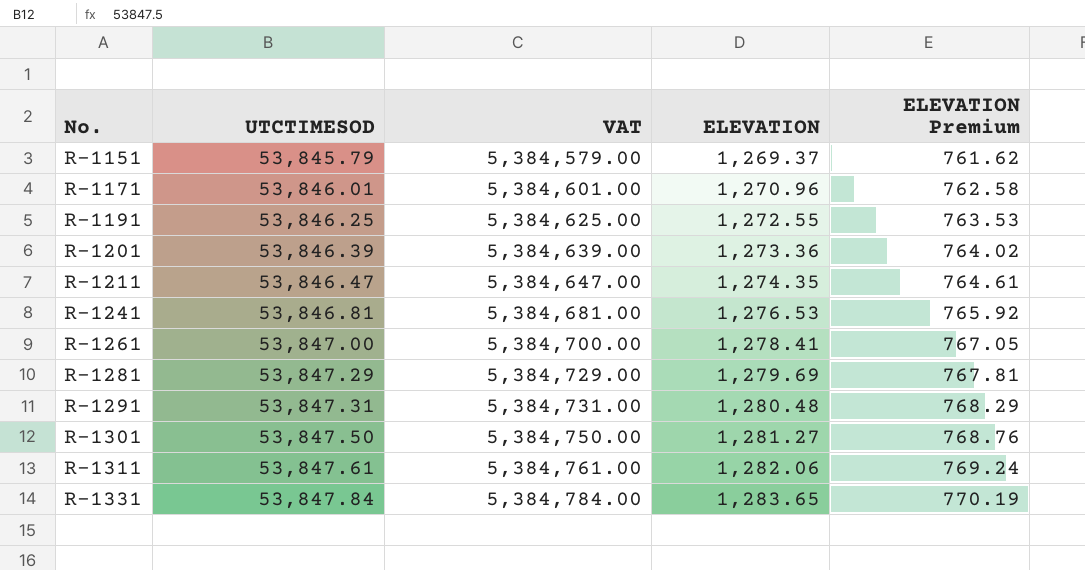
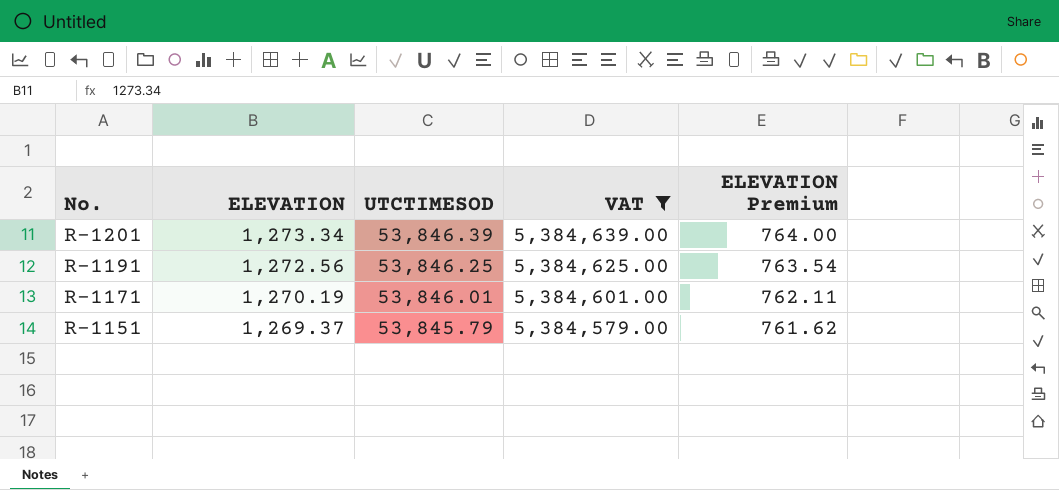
filter: none -> VAT <= 5,384,639.00
row order: No. ascending -> No. descending
column ELEVATION | position: 4 -> 2
R-1201 | ELEVATION: 1,273.36 -> 1,273.34
R-1201 | ELEVATION Premium: 764.02 -> 764.00
R-1191 | ELEVATION: 1,272.55 -> 1,272.56
R-1191 | ELEVATION Premium: 763.53 -> 763.54
R-1171 | ELEVATION: 1,270.96 -> 1,270.19
R-1171 | ELEVATION Premium: 762.58 -> 762.11

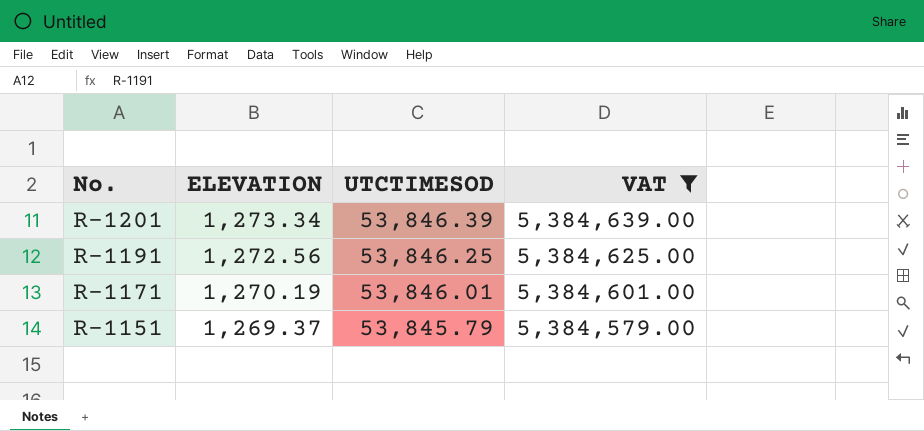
column ELEVATION Premium | formula: [ELEVATION] * 0.6 -> none

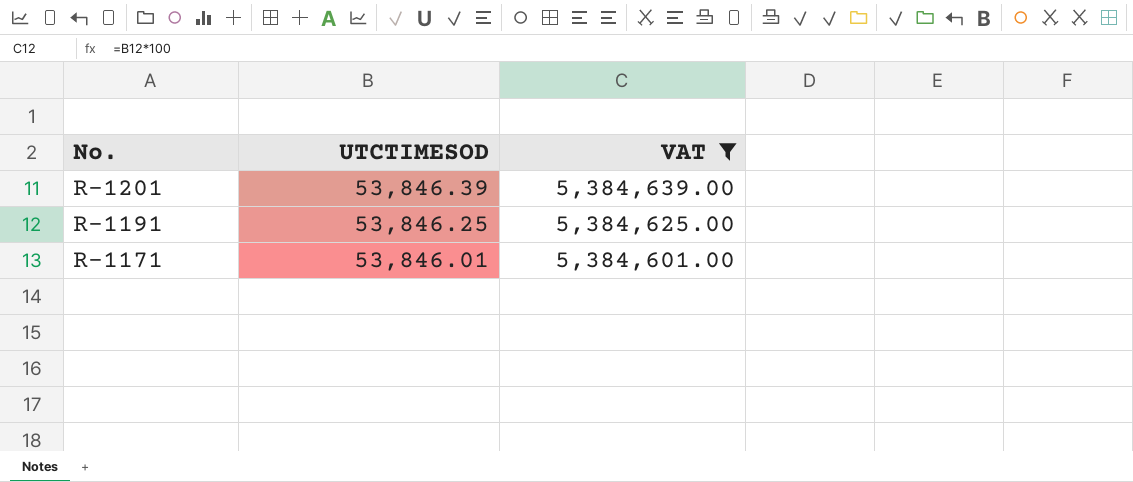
column ELEVATION | position: 2 -> none
row R-1151: 1,269.37 | 53,845.79 | 5,384,579.00 -> none

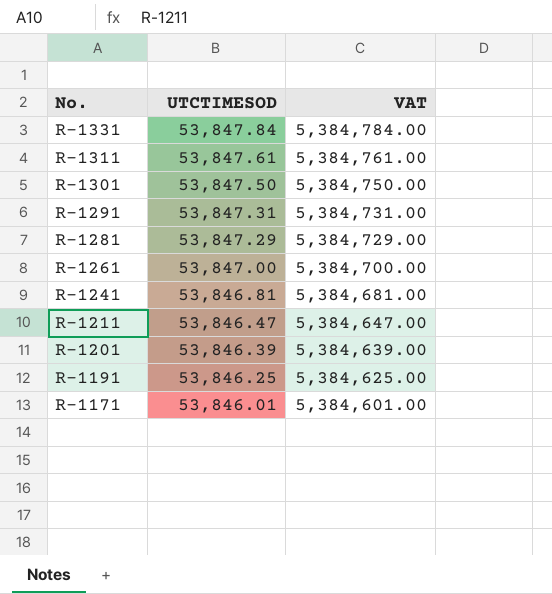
filter: VAT <= 5,384,639.00 -> none

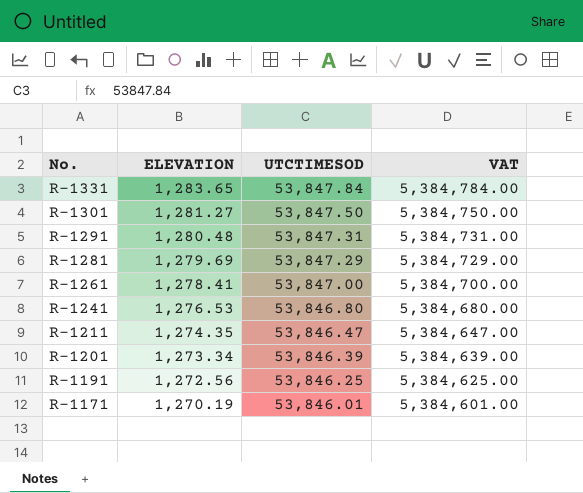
column ELEVATION | position: none -> 2
row R-1311: 53,847.61 | 5,384,761.00 -> none
R-1241 | UTCTIMESOD: 53,846.81 -> 53,846.80
R-1241 | VAT: 5,384,681.00 -> 5,384,680.00

